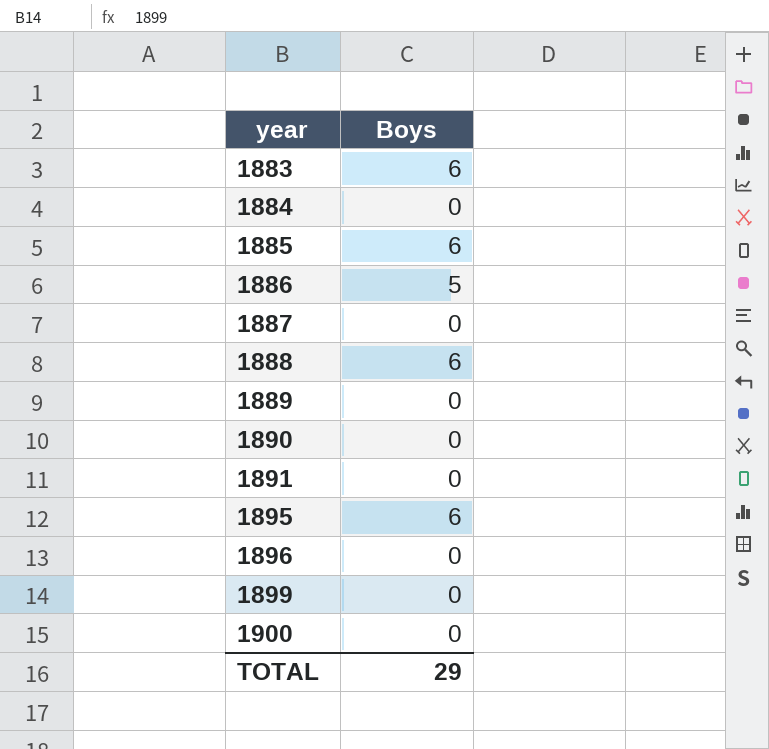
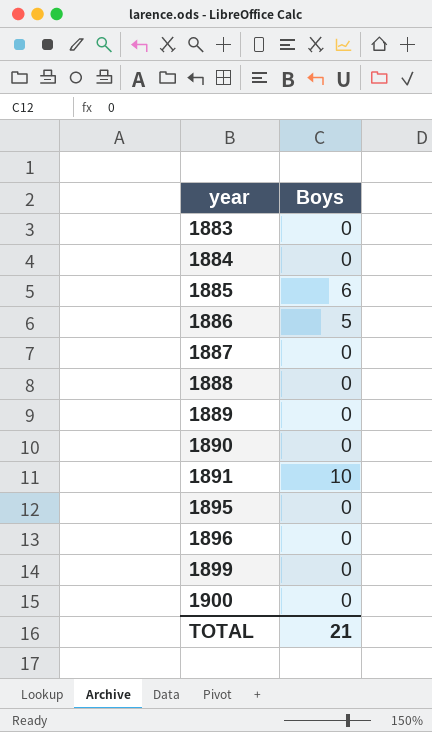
1883 | Boys: 6 -> 0
1888 | Boys: 6 -> 0
1891 | Boys: 0 -> 10
1895 | Boys: 6 -> 0
TOTAL | Boys: 29 -> 21

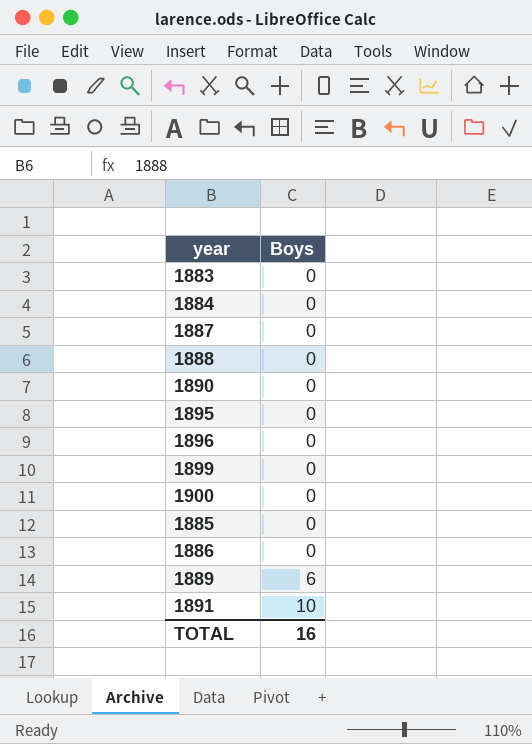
row order: year ascending -> Boys ascending
1885 | Boys: 6 -> 0
1886 | Boys: 5 -> 0
1889 | Boys: 0 -> 6
TOTAL | Boys: 21 -> 16

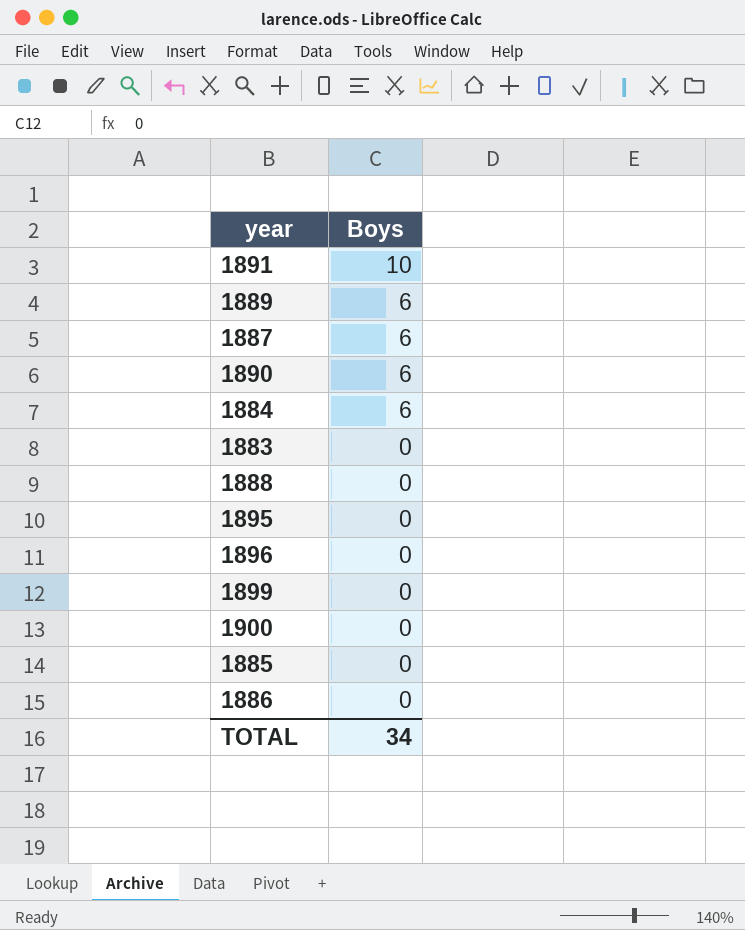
row order: Boys ascending -> Boys descending
1887 | Boys: 0 -> 6
1890 | Boys: 0 -> 6
1884 | Boys: 0 -> 6
TOTAL | Boys: 16 -> 34

